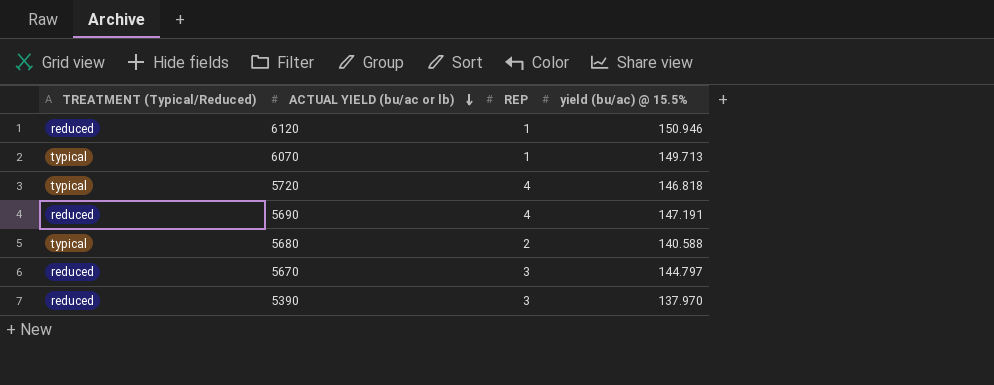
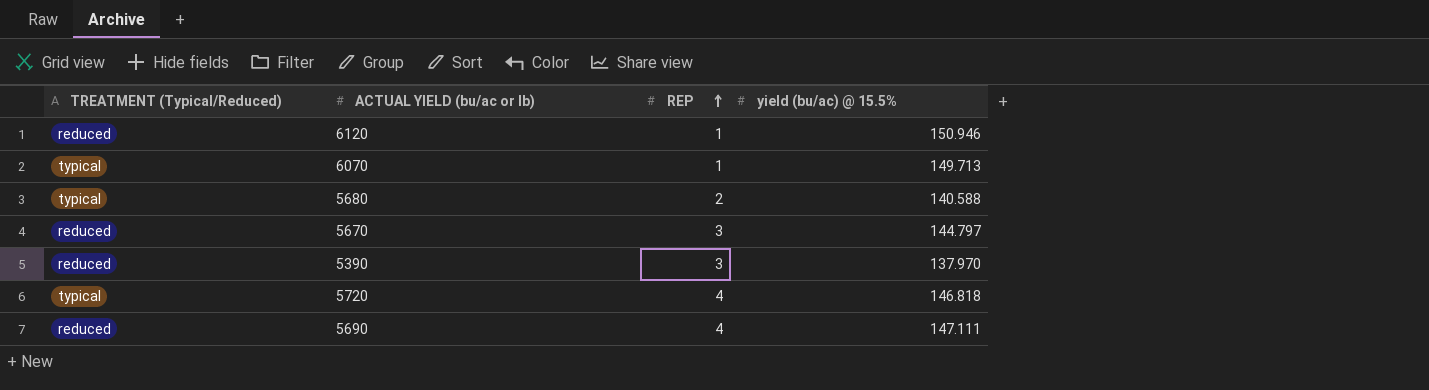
row order: ACTUAL YIELD (bu/ac or lb) descending -> REP ascending
5690 | yield (bu/ac) @ 15.5%: 147.191 -> 147.111

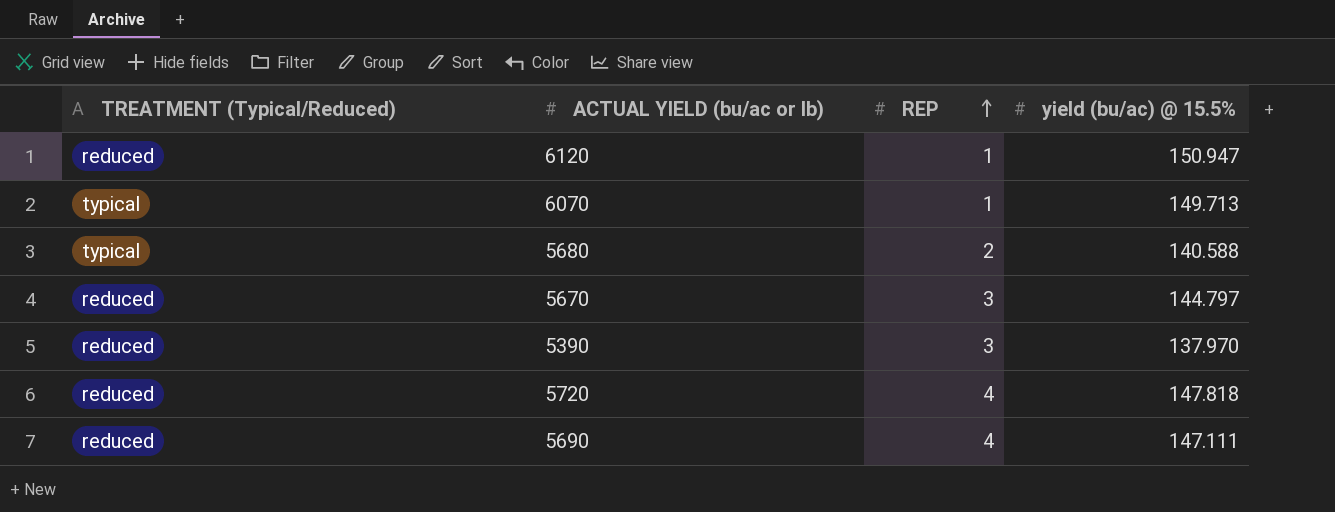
6120 | yield (bu/ac) @ 15.5%: 150.946 -> 150.947
5720 | TREATMENT (Typical/Reduced): typical -> reduced
5720 | yield (bu/ac) @ 15.5%: 146.818 -> 147.818

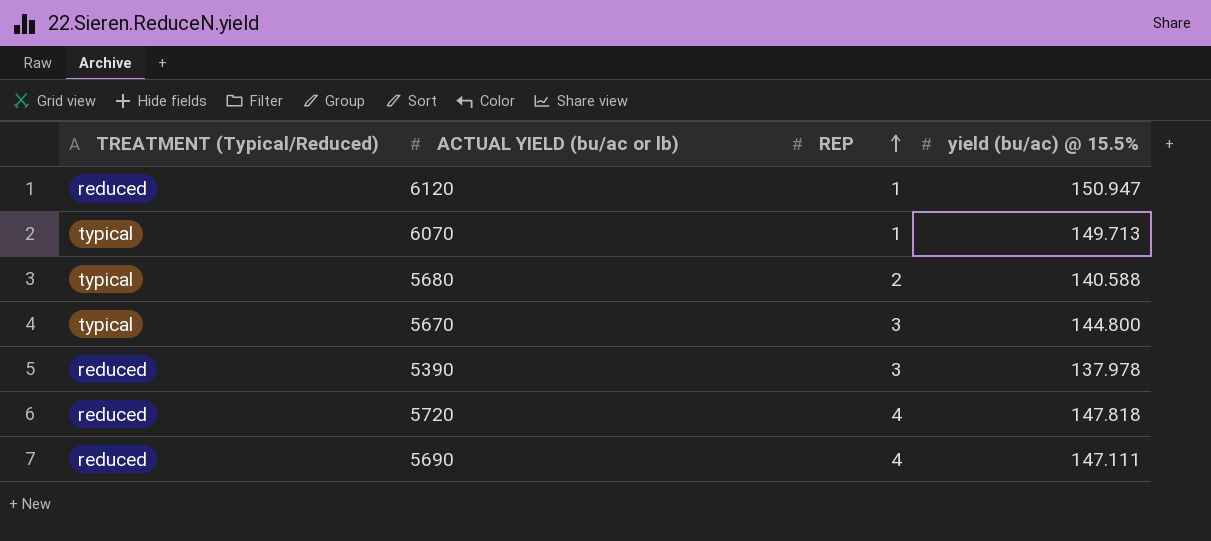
5670 | TREATMENT (Typical/Reduced): reduced -> typical
5670 | yield (bu/ac) @ 15.5%: 144.797 -> 144.800
5390 | yield (bu/ac) @ 15.5%: 137.970 -> 137.978

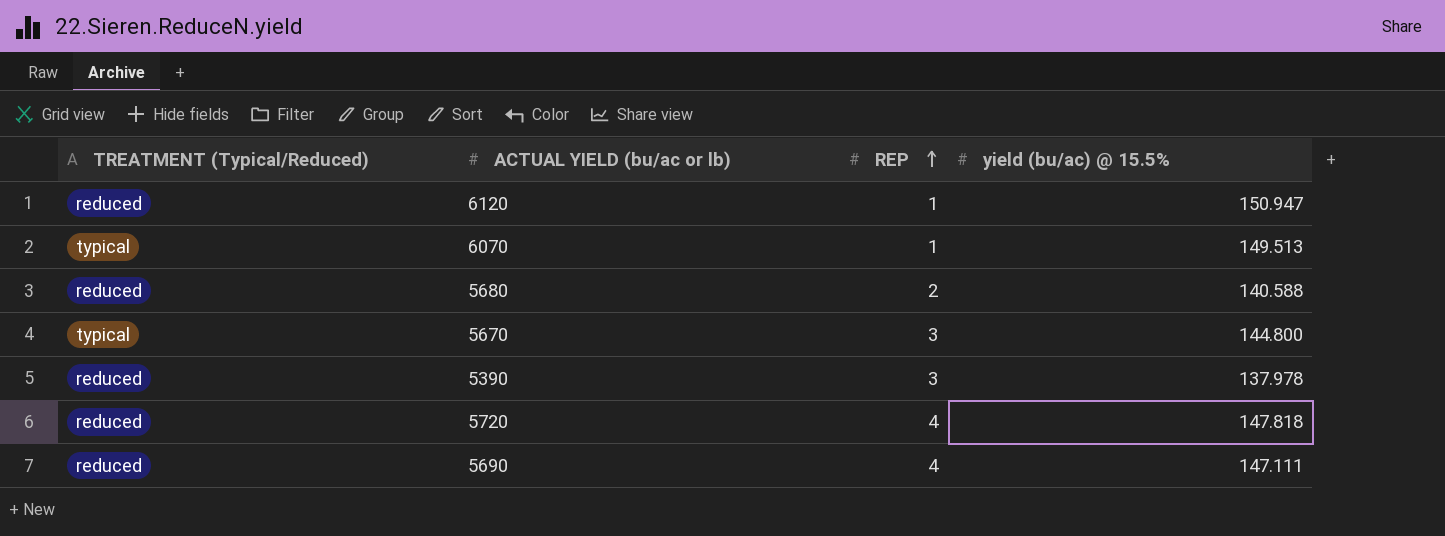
6070 | yield (bu/ac) @ 15.5%: 149.713 -> 149.513
5680 | TREATMENT (Typical/Reduced): typical -> reduced

